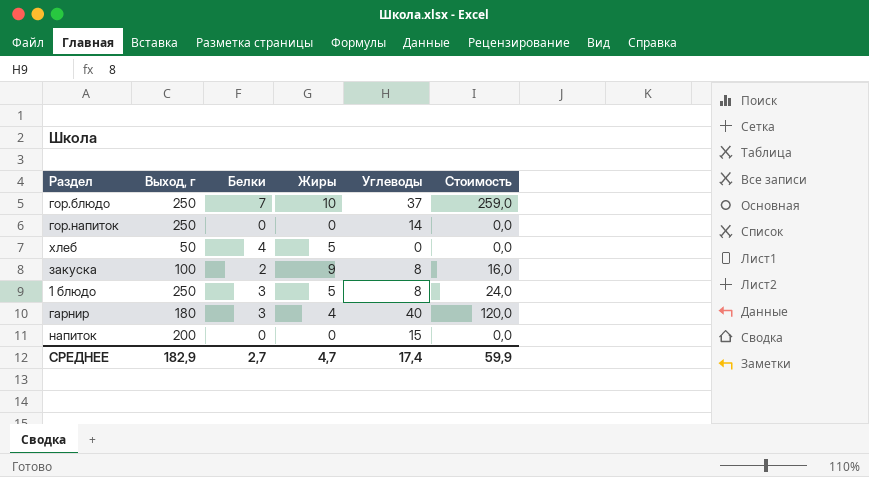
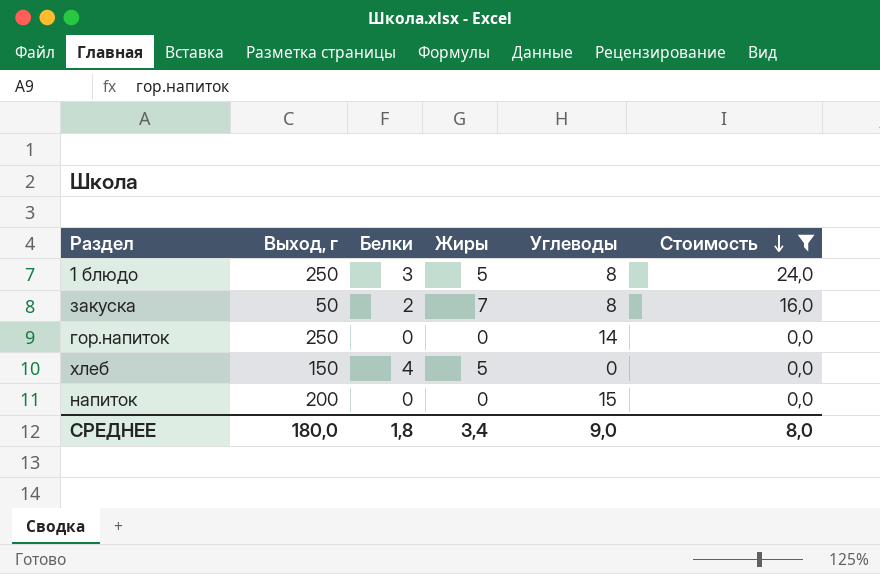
filter: none -> Стоимость <= 24,0
row order: none -> Стоимость descending
закуска | Выход, г: 100 -> 50
закуска | Жиры: 9 -> 7
хлеб | Выход, г: 50 -> 150
СРЕДНЕЕ | Выход, г: 182,9 -> 180,0
СРЕДНЕЕ | Белки: 2,7 -> 1,8
СРЕДНЕЕ | Жиры: 4,7 -> 3,4
СРЕДНЕЕ | Углеводы: 17,4 -> 9,0
СРЕДНЕЕ | Стоимость: 59,9 -> 8,0

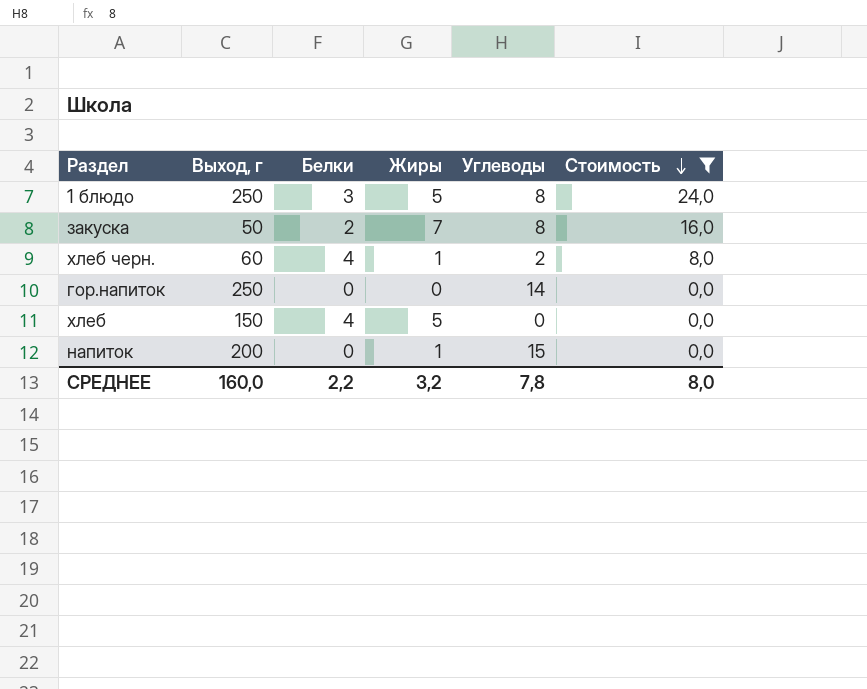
row хлеб черн.: none -> 60 | 4 | 1 | 2 | 8,0
напиток | Жиры: 0 -> 1
СРЕДНЕЕ | Выход, г: 180,0 -> 160,0
СРЕДНЕЕ | Белки: 1,8 -> 2,2
СРЕДНЕЕ | Жиры: 3,4 -> 3,2
СРЕДНЕЕ | Углеводы: 9,0 -> 7,8

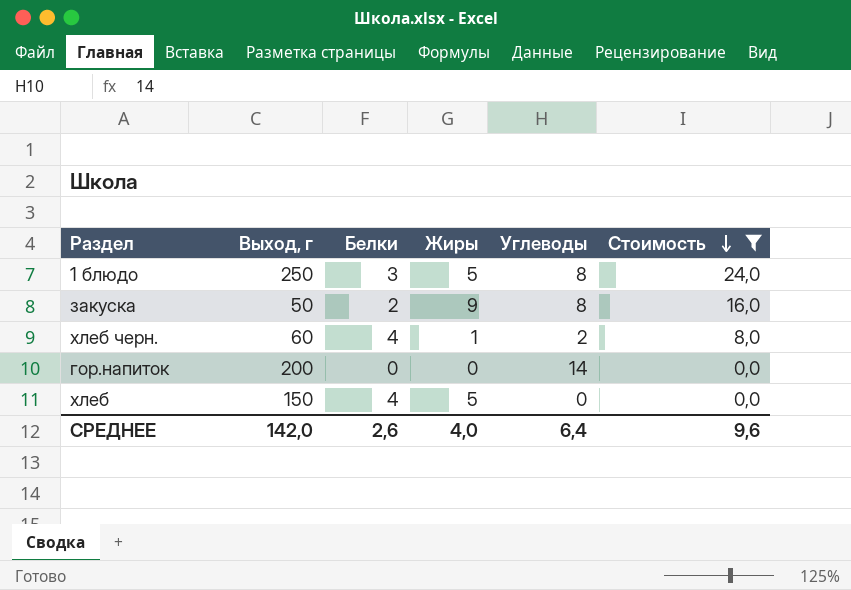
row напиток: 200 | 0 | 1 | 15 | 0,0 -> none
закуска | Жиры: 7 -> 9
гор.напиток | Выход, г: 250 -> 200
СРЕДНЕЕ | Выход, г: 160,0 -> 142,0
СРЕДНЕЕ | Белки: 2,2 -> 2,6
СРЕДНЕЕ | Жиры: 3,2 -> 4,0
СРЕДНЕЕ | Углеводы: 7,8 -> 6,4
СРЕДНЕЕ | Стоимость: 8,0 -> 9,6

